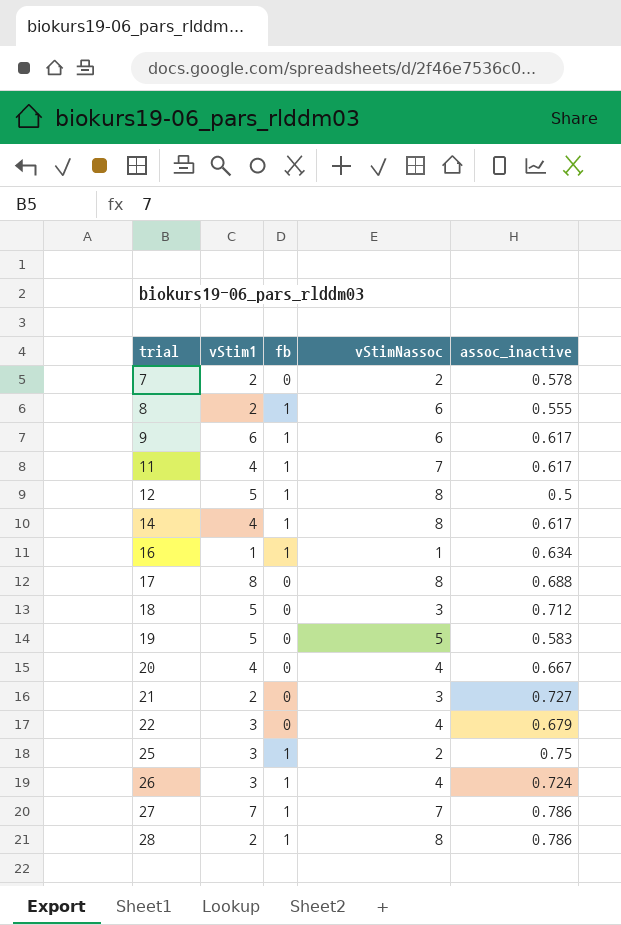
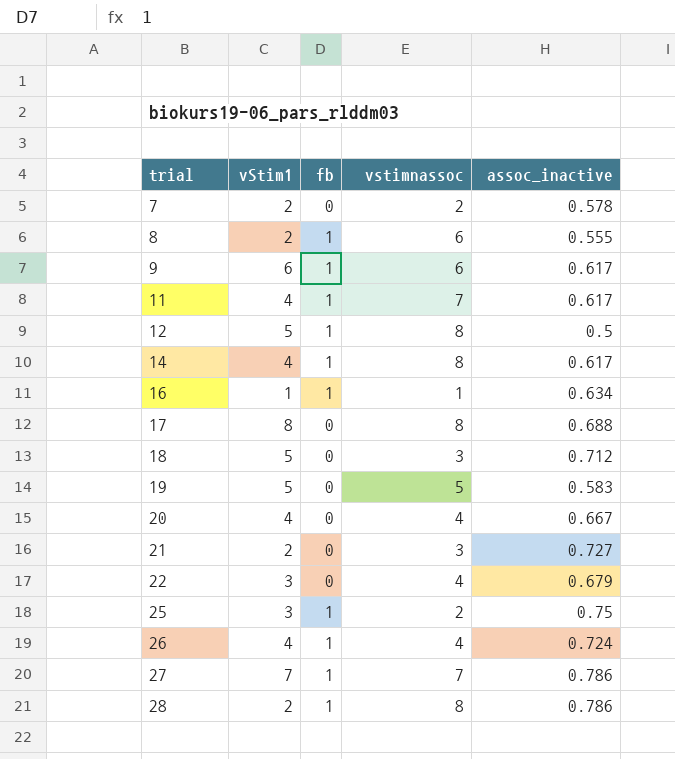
column name: vStimNassoc -> vstimnassoc
26 | vStim1: 3 -> 4

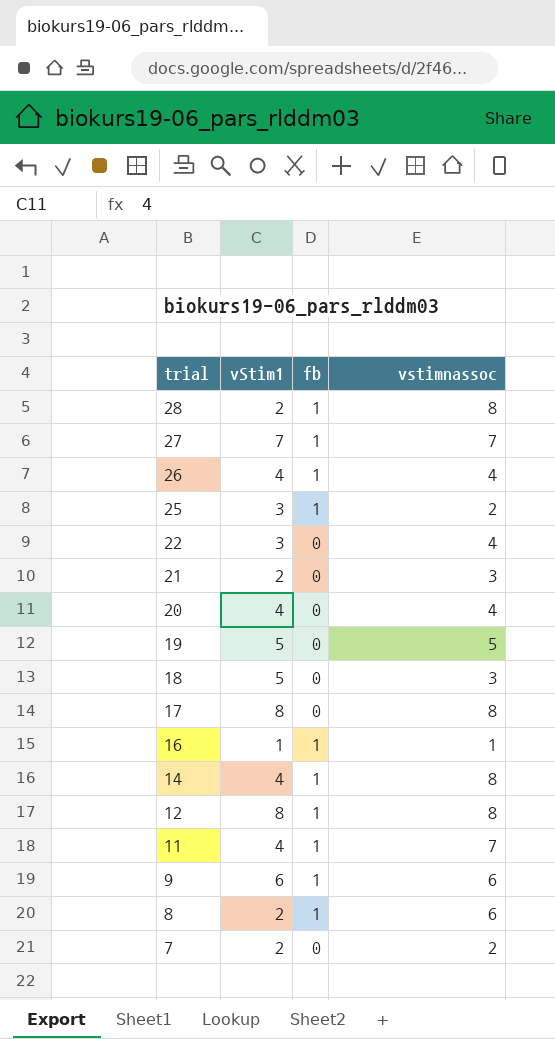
row order: trial ascending -> trial descending
column assoc_inactive | position: 5 -> none
12 | vStim1: 5 -> 8

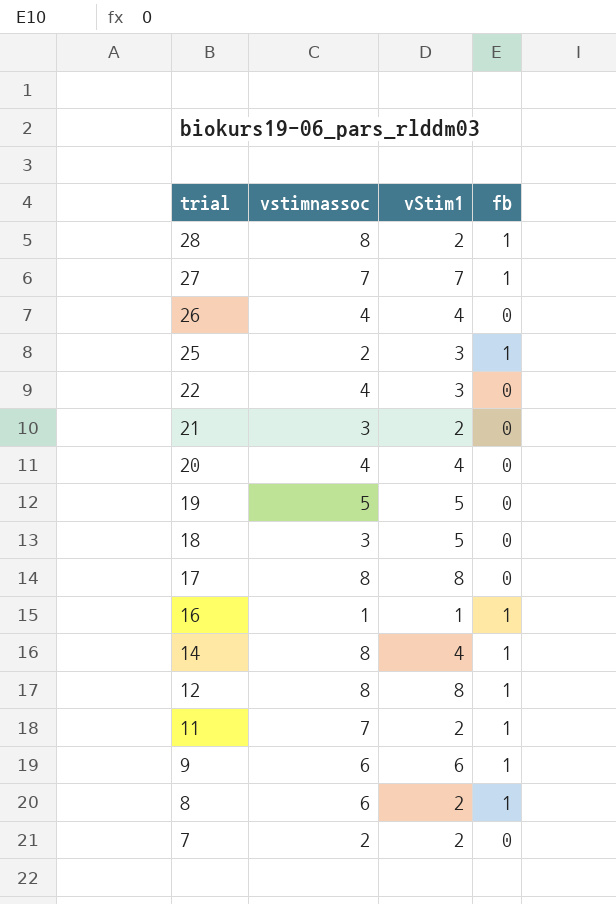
column vstimnassoc | position: 4 -> 2
26 | fb: 1 -> 0
11 | vStim1: 4 -> 2

